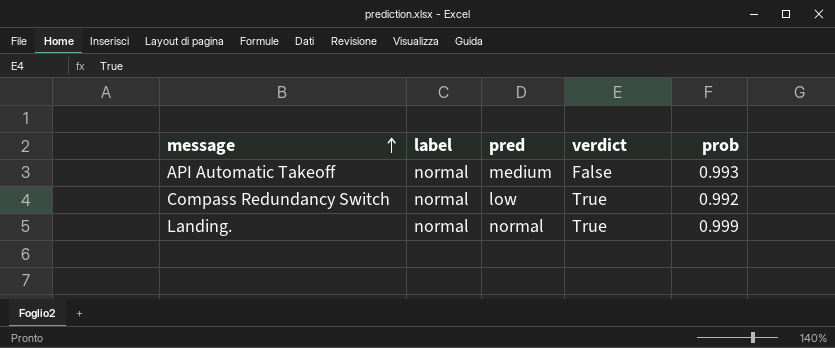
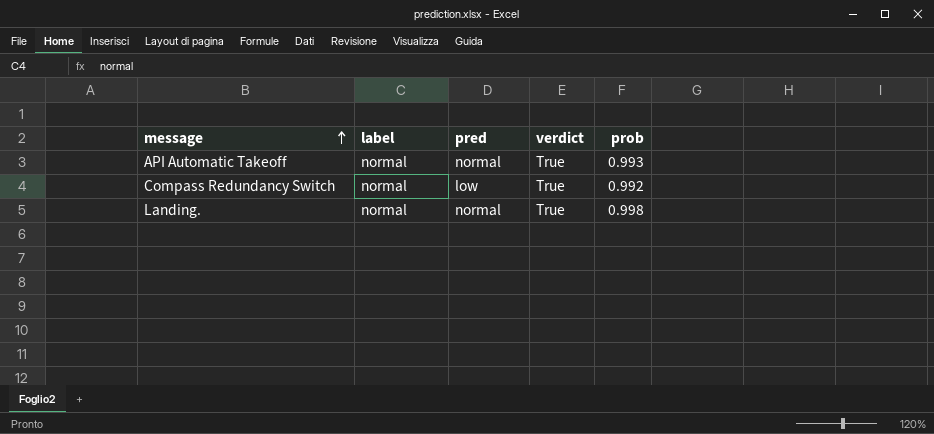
API Automatic Takeoff | pred: medium -> normal
API Automatic Takeoff | verdict: False -> True
Landing. | prob: 0.999 -> 0.998

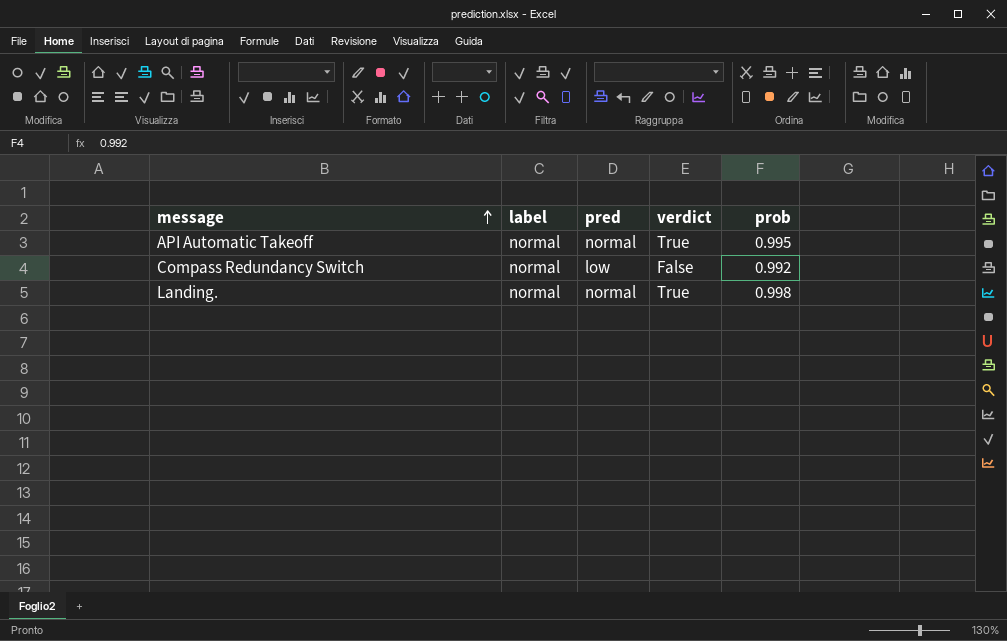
API Automatic Takeoff | prob: 0.993 -> 0.995
Compass Redundancy Switch | verdict: True -> False

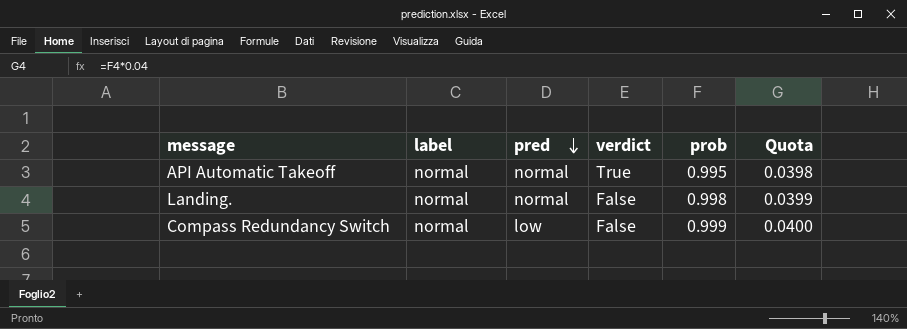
row order: message ascending -> pred descending
column Quota | formula: none -> [prob] * 0.04
Landing. | verdict: True -> False
Compass Redundancy Switch | prob: 0.992 -> 0.999

